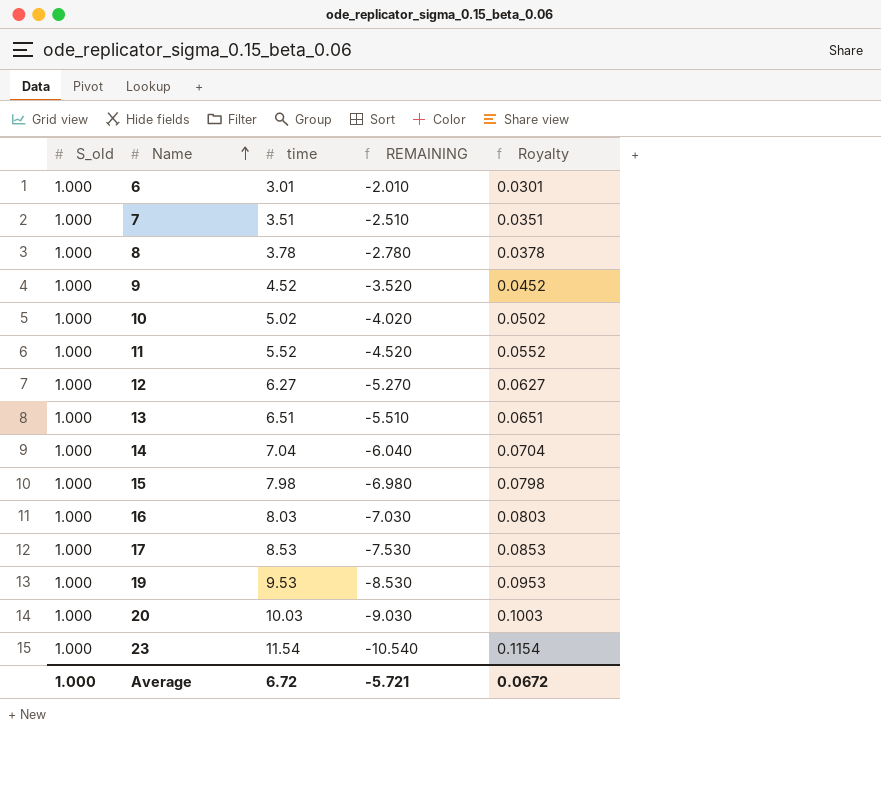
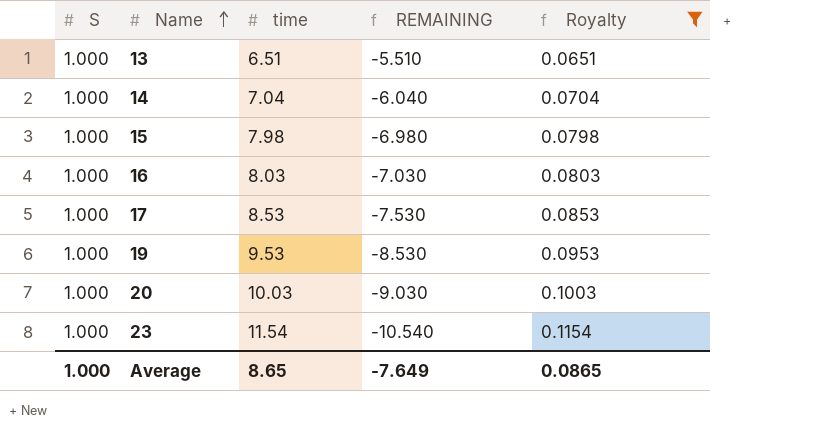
filter: none -> Royalty >= 0.0651
column name: S_old -> S
Average | time: 6.72 -> 8.65
Average | REMAINING: -5.721 -> -7.649
Average | Royalty: 0.0672 -> 0.0865

